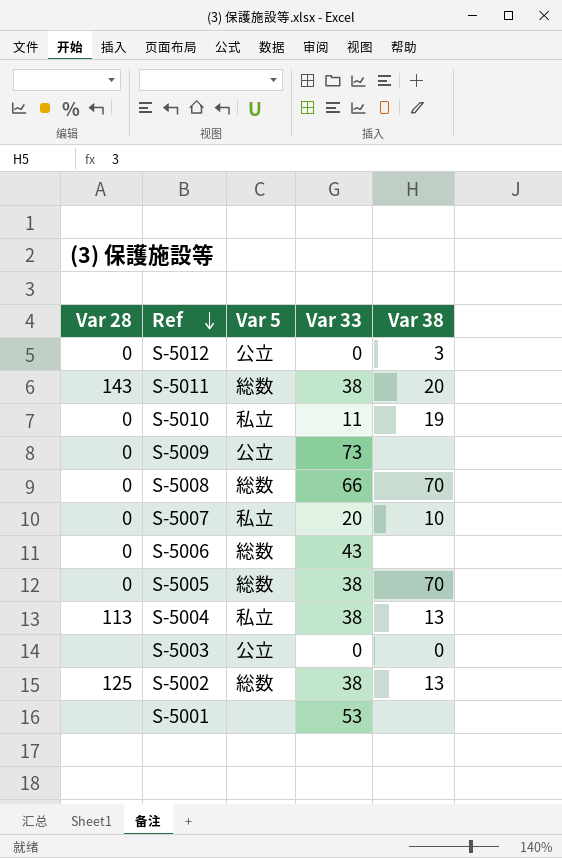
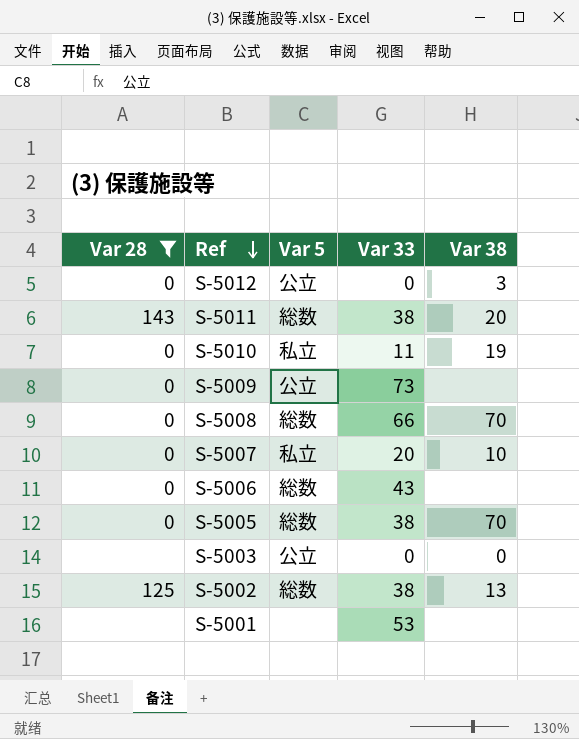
filter: none -> Var 28 != 113

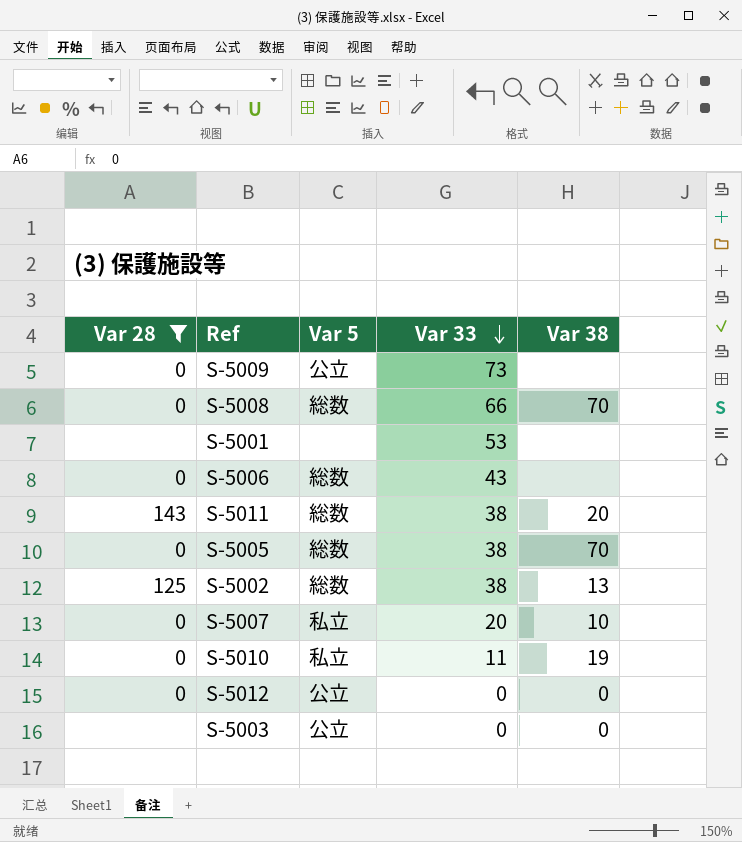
row order: Ref descending -> Var 33 descending
S-5012 | Var 38: 3 -> 0

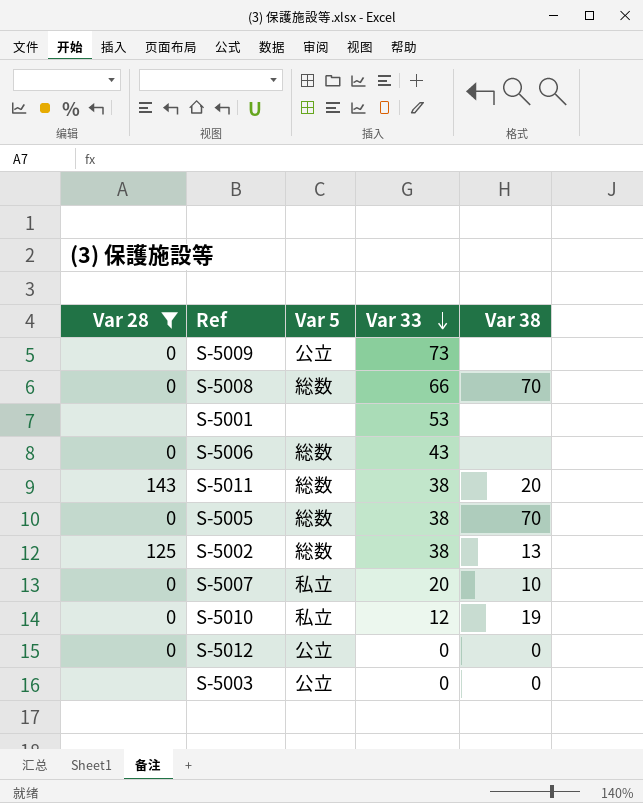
S-5010 | Var 33: 11 -> 12

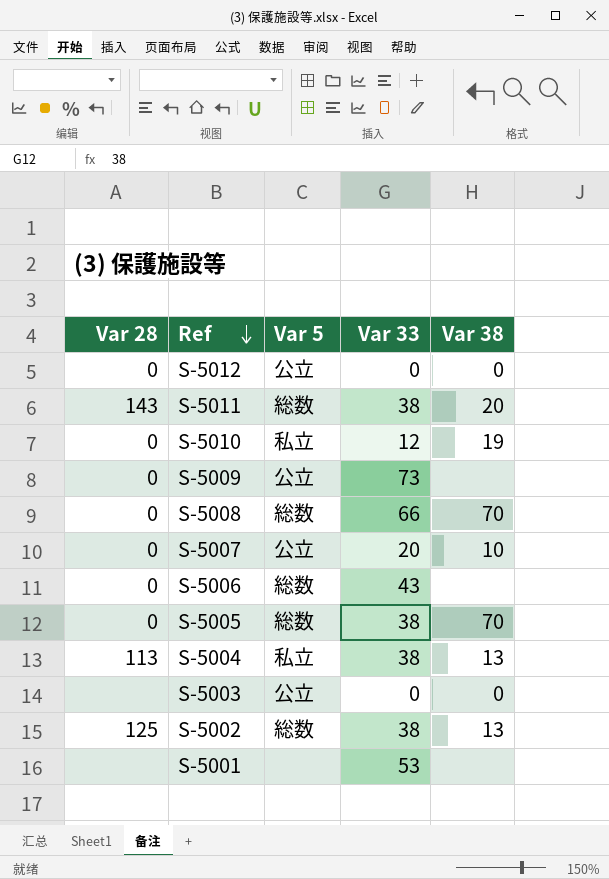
filter: Var 28 != 113 -> none
row order: Var 33 descending -> Ref descending
S-5007 | Var 5: 私立 -> 公立

